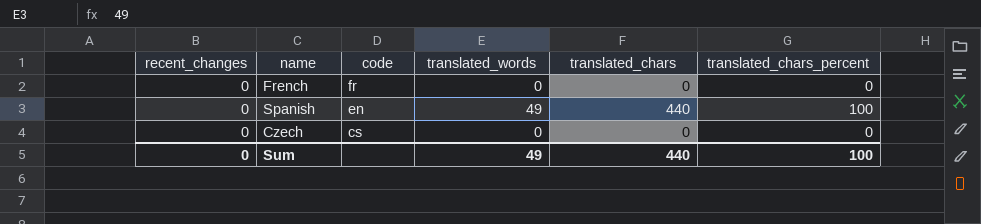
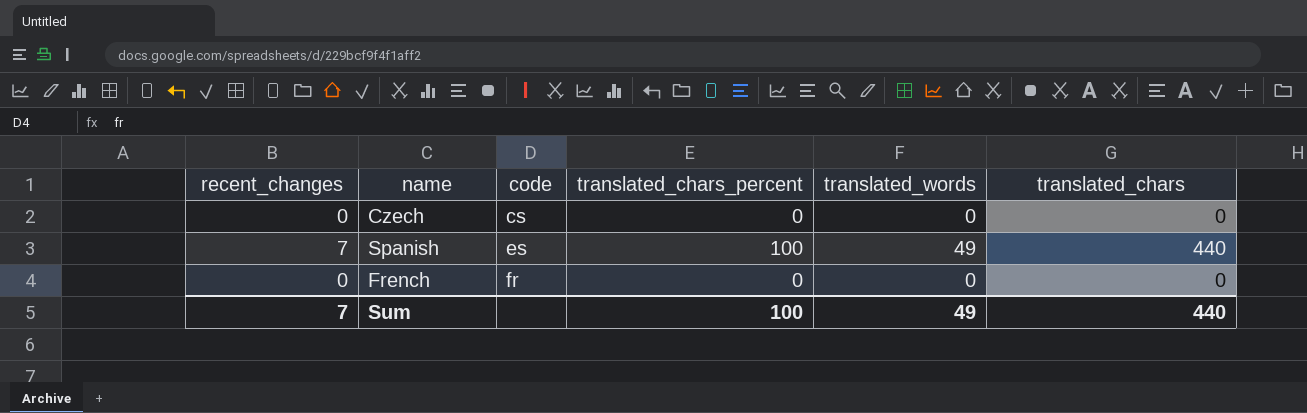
row order: code descending -> code ascending
column translated_chars_percent | position: 6 -> 4
Spanish | recent_changes: 0 -> 7
Spanish | code: en -> es
Sum | recent_changes: 0 -> 7

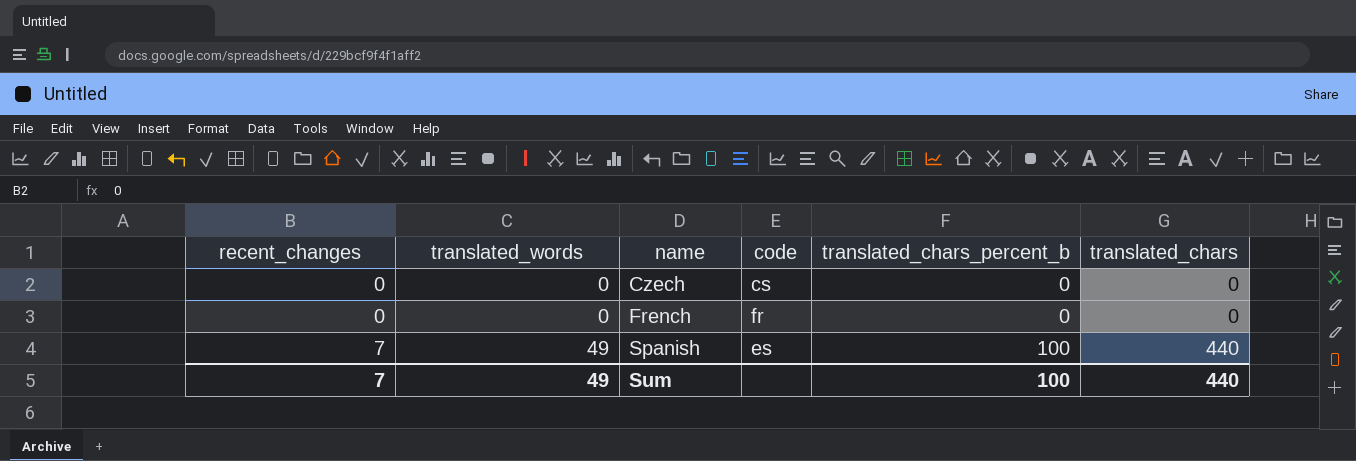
row order: code ascending -> recent_changes ascending
column translated_words | position: 5 -> 2
column name: translated_chars_percent -> translated_chars_percent_b

